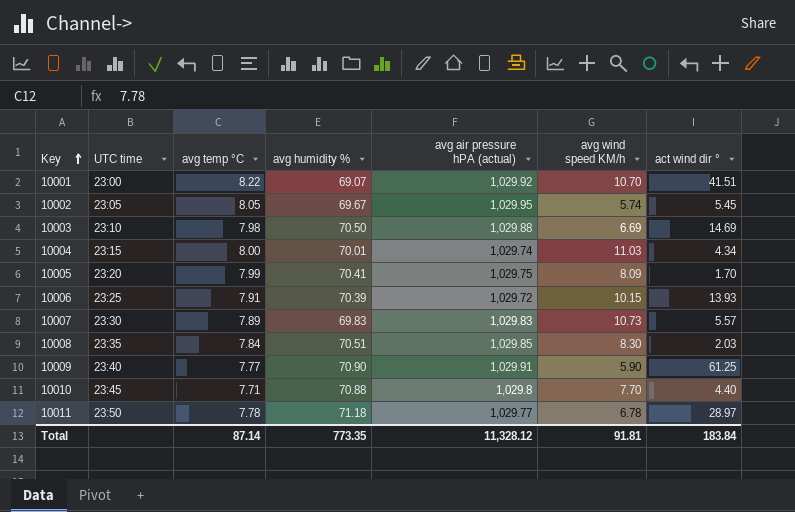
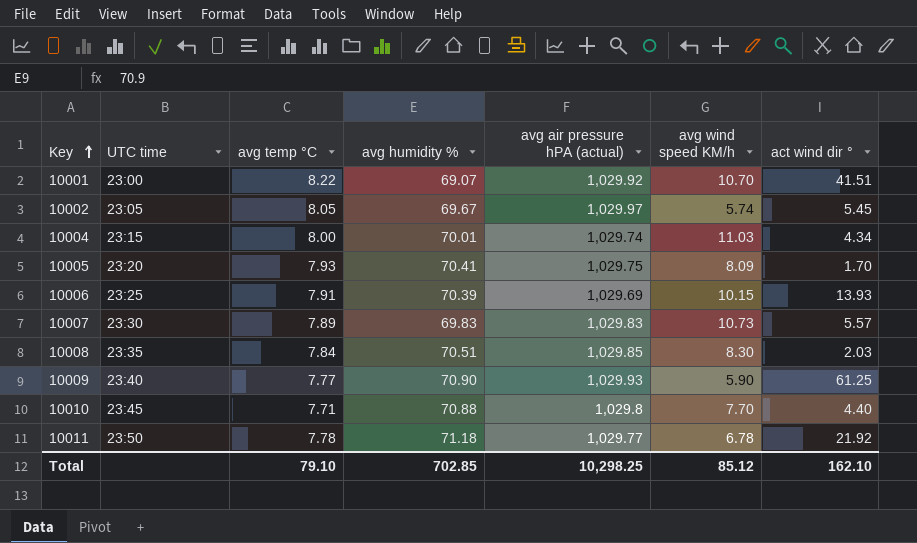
row 10003: 23:10 | 7.98 | 70.50 | 1,029.88 | 6.69 | 14.69 -> none
10002 | avg air pressure hPA (actual): 1,029.95 -> 1,029.97
10005 | avg temp °C: 7.99 -> 7.93
10006 | avg air pressure hPA (actual): 1,029.72 -> 1,029.69
10009 | avg air pressure hPA (actual): 1,029.91 -> 1,029.93
10011 | act wind dir °: 28.97 -> 21.92
Total | avg temp °C: 87.14 -> 79.10
Total | avg humidity %: 773.35 -> 702.85
Total | avg air pressure hPA (actual): 11,328.12 -> 10,298.25
Total | avg wind speed KM/h: 91.81 -> 85.12
Total | act wind dir °: 183.84 -> 162.10

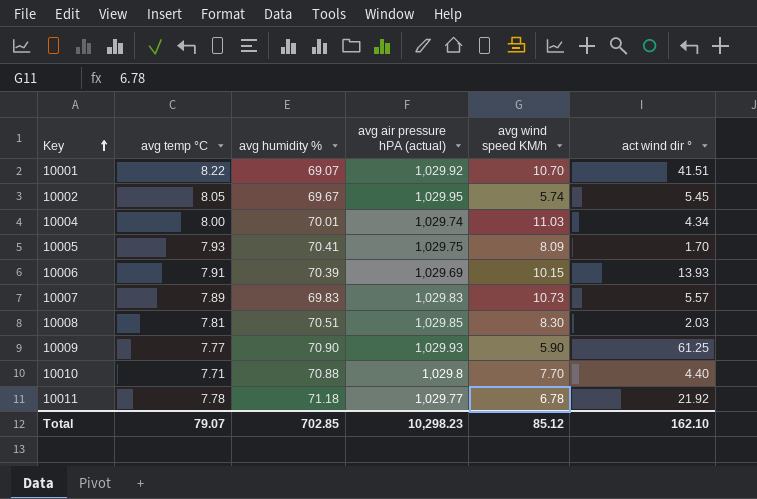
column UTC time | position: 2 -> none
10002 | avg air pressure hPA (actual): 1,029.97 -> 1,029.95
10008 | avg temp °C: 7.84 -> 7.81
Total | avg temp °C: 79.10 -> 79.07
Total | avg air pressure hPA (actual): 10,298.25 -> 10,298.23

